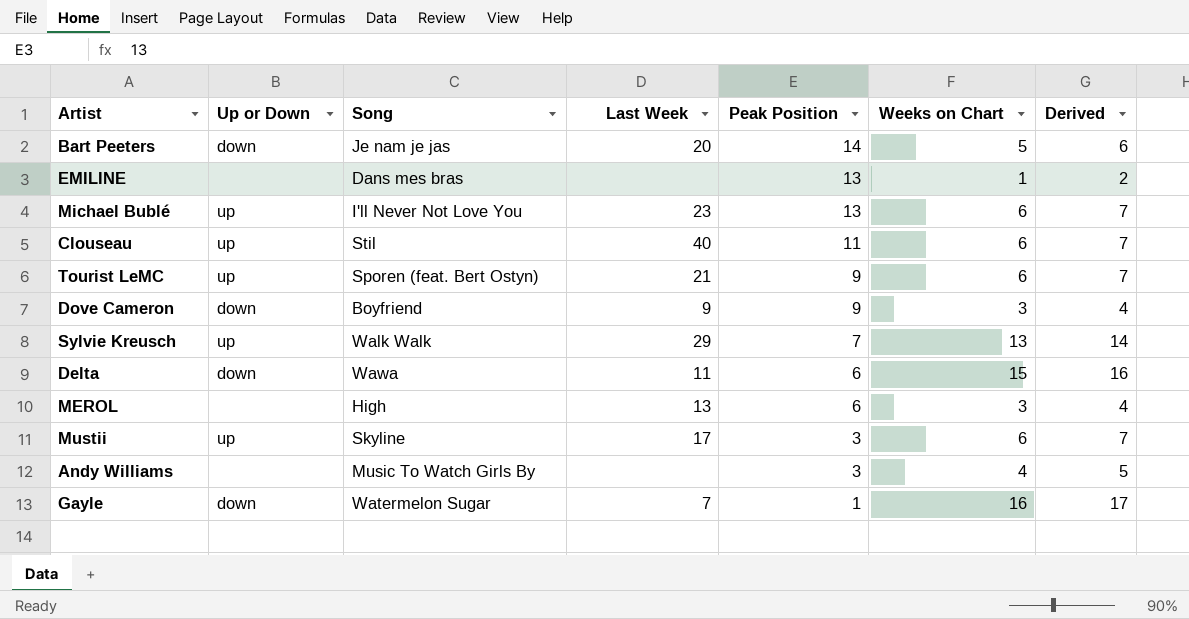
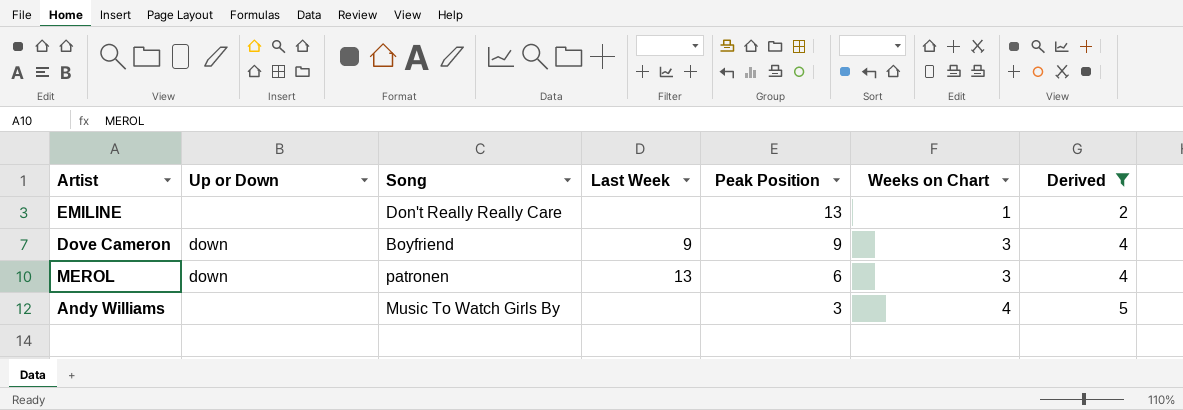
filter: none -> Derived <= 5
EMILINE | Song: Dans mes bras -> Don't Really Really Care
MEROL | Up or Down: none -> down
MEROL | Song: High -> patronen

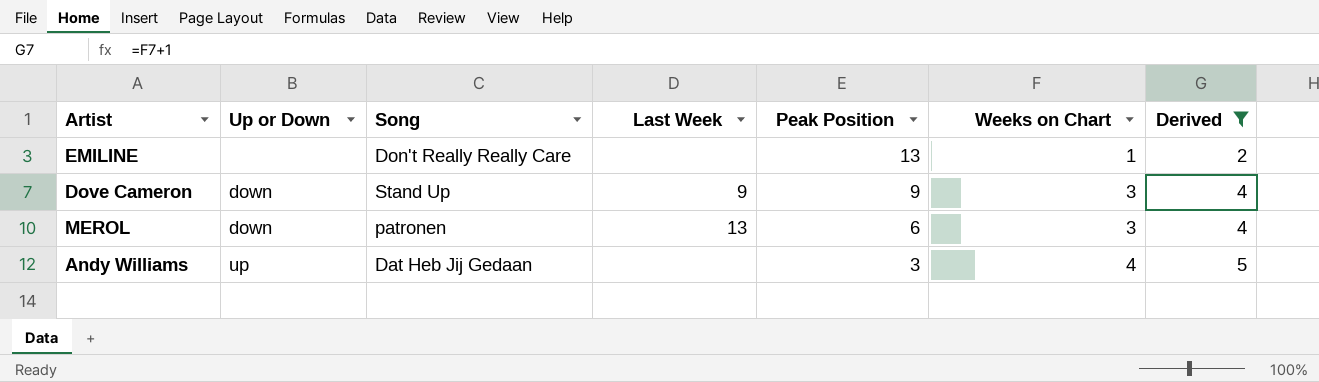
Dove Cameron | Song: Boyfriend -> Stand Up
Andy Williams | Up or Down: none -> up
Andy Williams | Song: Music To Watch Girls By -> Dat Heb Jij Gedaan

